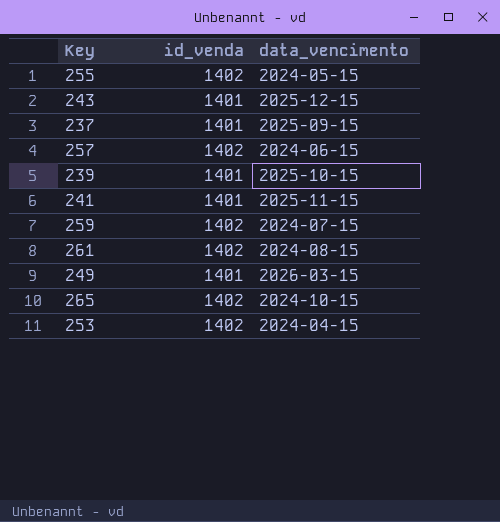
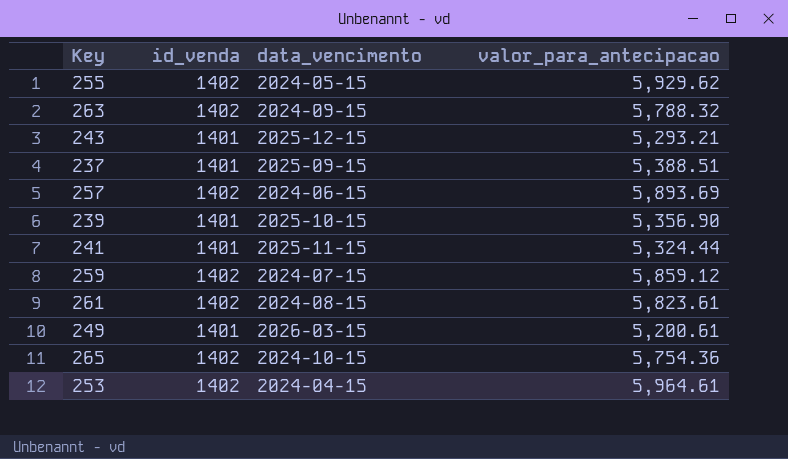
column valor_para_antecipacao | position: none -> 4
row 263: none -> 1402 | 2024-09-15 | 5,788.32

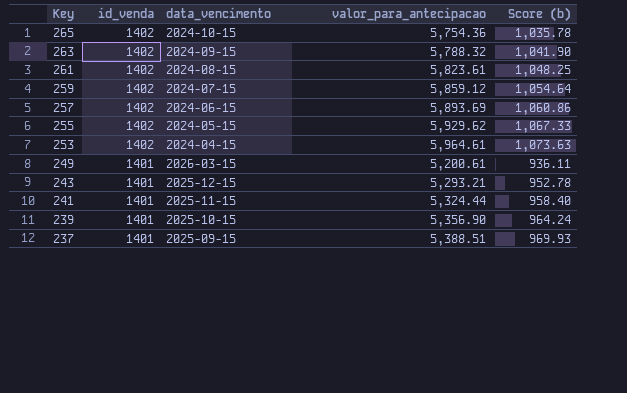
row order: none -> Key descending
column Score (b) | formula: none -> [valor_para_antecipacao] * 0.18

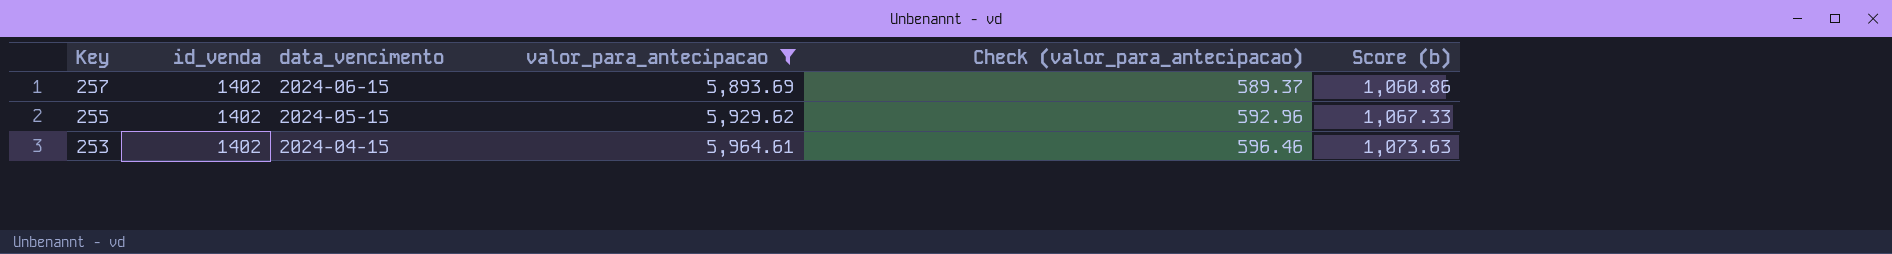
filter: none -> valor_para_antecipacao >= 5,893.69
column Check (valor_para_antecipacao) | formula: none -> [valor_para_antecipacao] * 0.1

